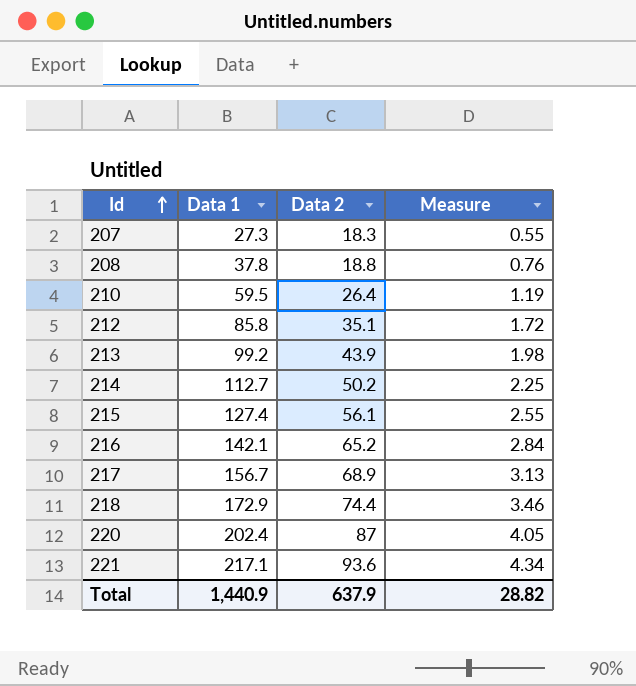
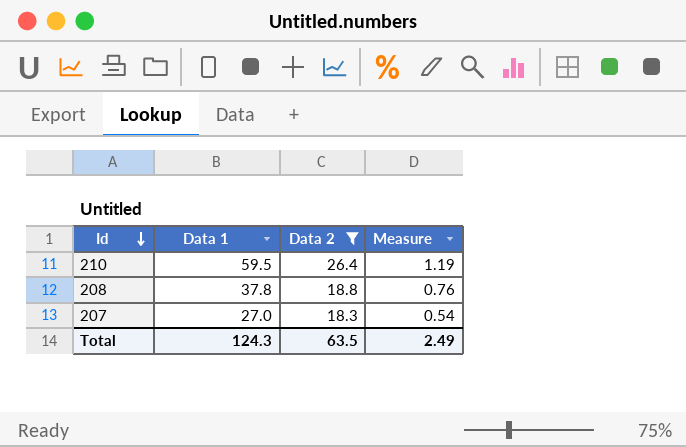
filter: none -> Data 2 <= 26.4
row order: Id ascending -> Id descending
207 | Data 1: 27.3 -> 27.0
207 | Measure: 0.55 -> 0.54
Total | Data 1: 1,440.9 -> 124.3
Total | Data 2: 637.9 -> 63.5
Total | Measure: 28.82 -> 2.49

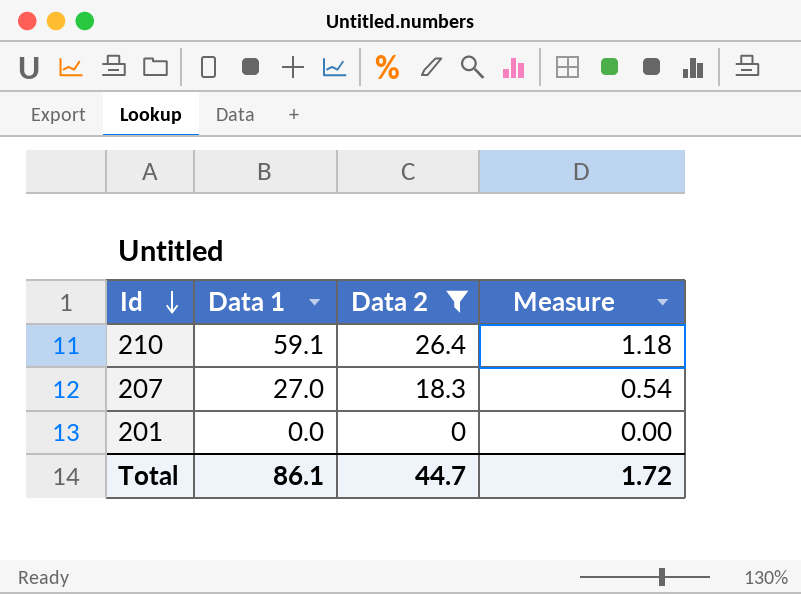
row 208: 37.8 | 18.8 | 0.76 -> none
210 | Data 1: 59.5 -> 59.1
210 | Measure: 1.19 -> 1.18
row 201: none -> 0.0 | 0 | 0.00
Total | Data 1: 124.3 -> 86.1
Total | Data 2: 63.5 -> 44.7
Total | Measure: 2.49 -> 1.72

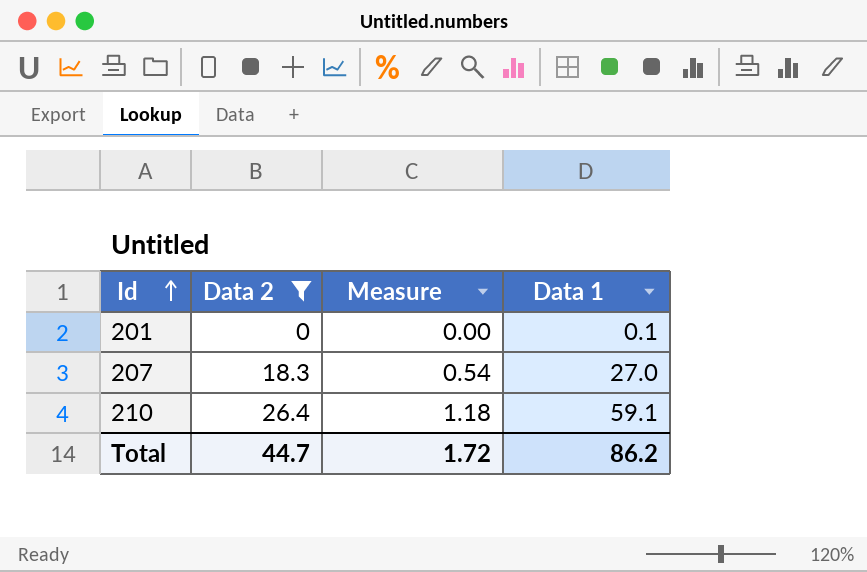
row order: Id descending -> Id ascending
column Data 1 | position: 2 -> 4
201 | Data 1: 0.0 -> 0.1
Total | Data 1: 86.1 -> 86.2

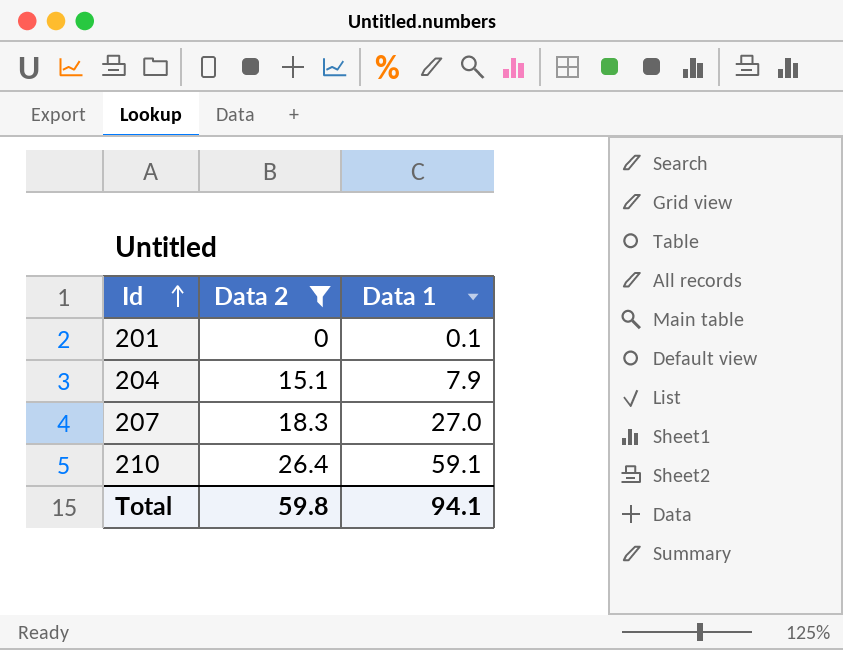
column Measure | formula: [Data 1] * 0.02 -> none
row 204: none -> 15.1 | 7.9
Total | Data 2: 44.7 -> 59.8
Total | Data 1: 86.2 -> 94.1

